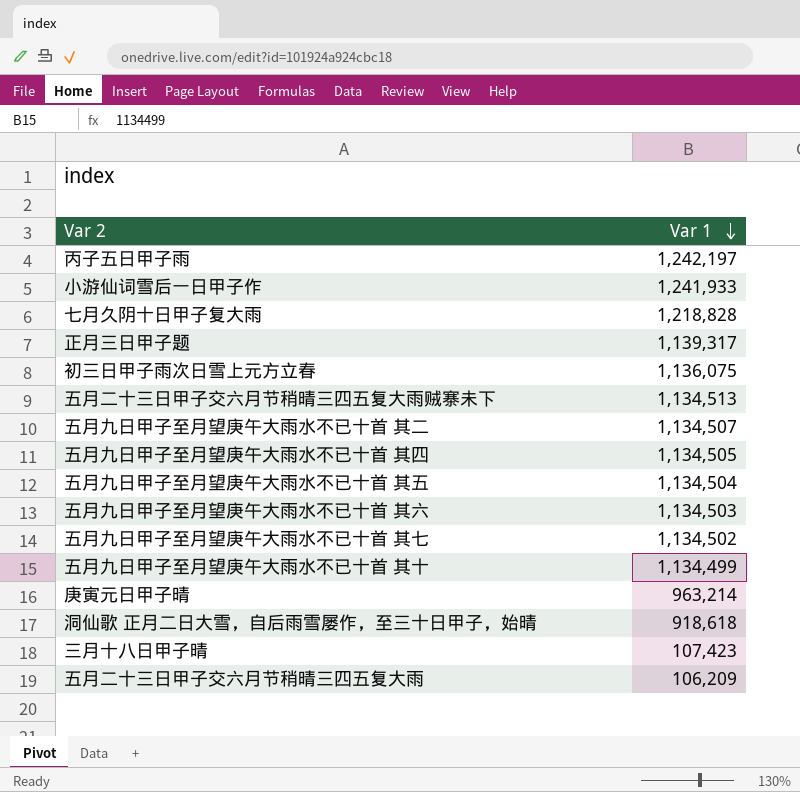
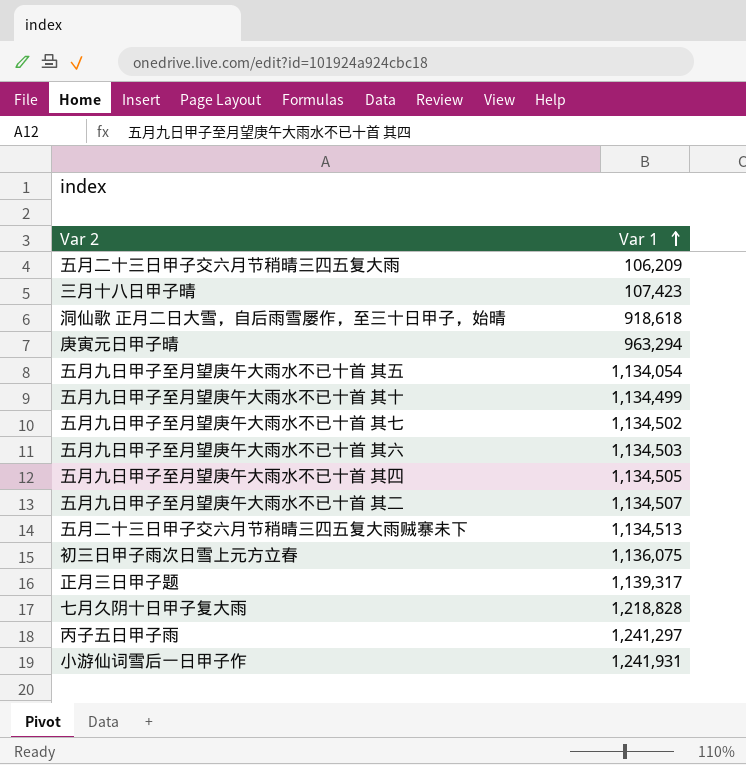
row order: Var 1 descending -> Var 1 ascending
庚寅元日甲子晴 | Var 1: 963,214 -> 963,294
五月九日甲子至月望庚午大雨水不已十首 其五 | Var 1: 1,134,504 -> 1,134,054
丙子五日甲子雨 | Var 1: 1,242,197 -> 1,241,297
小游仙词雪后一日甲子作 | Var 1: 1,241,933 -> 1,241,931

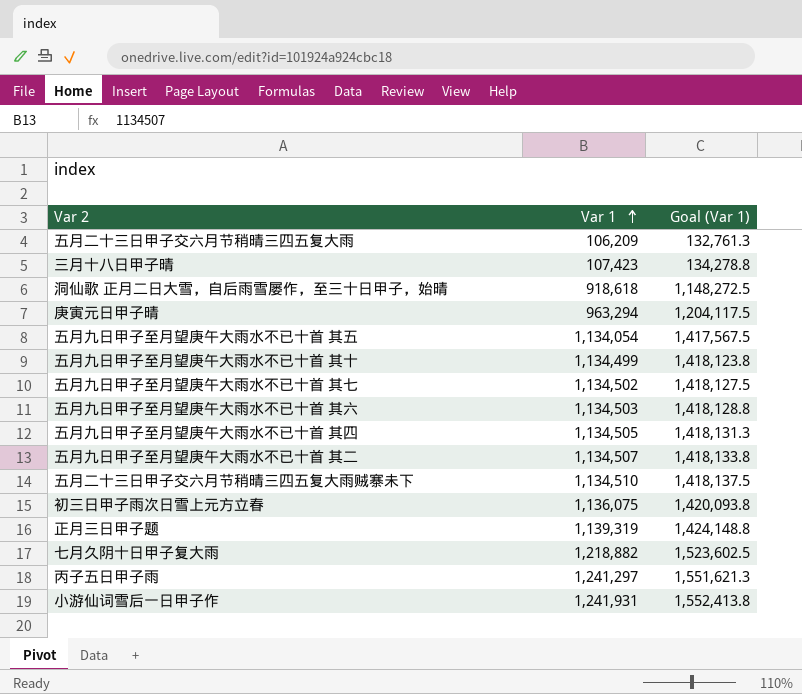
column Goal (Var 1) | formula: none -> [Var 1] * 1.25
五月二十三日甲子交六月节稍晴三四五复大雨贼寨未下 | Var 1: 1,134,513 -> 1,134,510
正月三日甲子题 | Var 1: 1,139,317 -> 1,139,319
七月久阴十日甲子复大雨 | Var 1: 1,218,828 -> 1,218,882

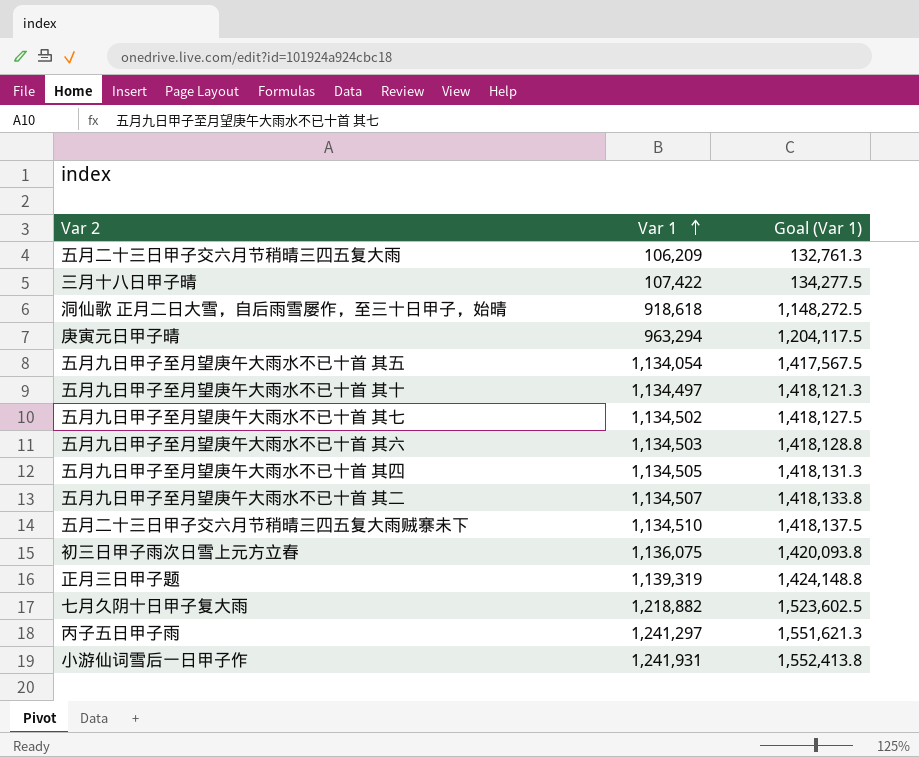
三月十八日甲子晴 | Var 1: 107,423 -> 107,422
三月十八日甲子晴 | Goal (Var 1): 134,278.8 -> 134,277.5
五月九日甲子至月望庚午大雨水不已十首 其十 | Var 1: 1,134,499 -> 1,134,497
五月九日甲子至月望庚午大雨水不已十首 其十 | Goal (Var 1): 1,418,123.8 -> 1,418,121.3

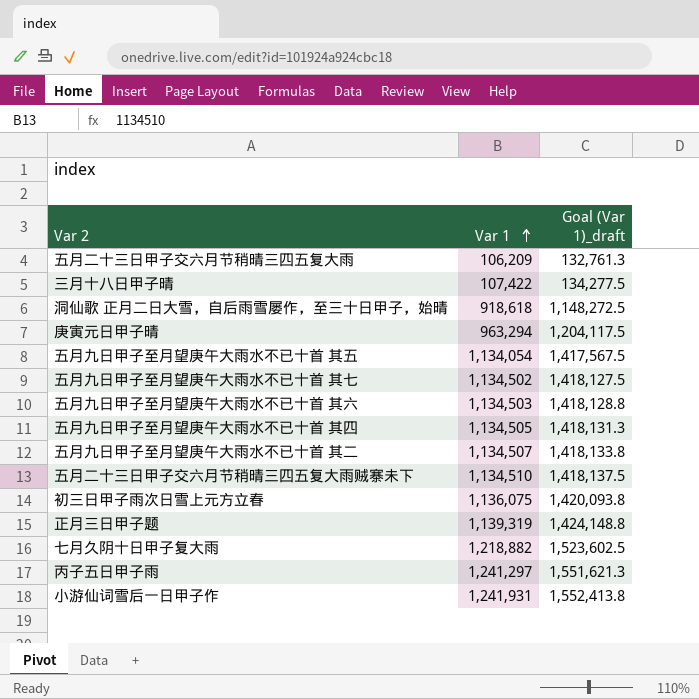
column name: Goal (Var 1) -> Goal (Var 1)_draft
row 五月九日甲子至月望庚午大雨水不已十首 其十: 1,134,497 | 1,418,121.3 -> none

